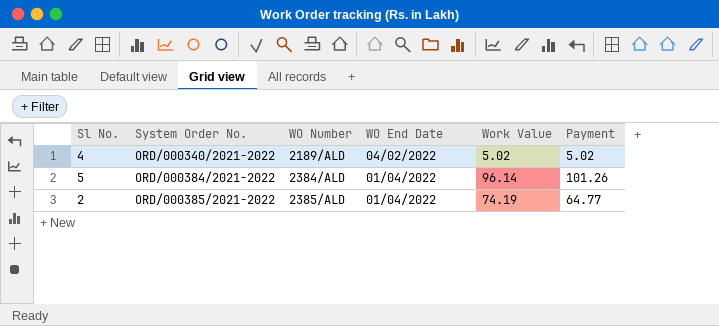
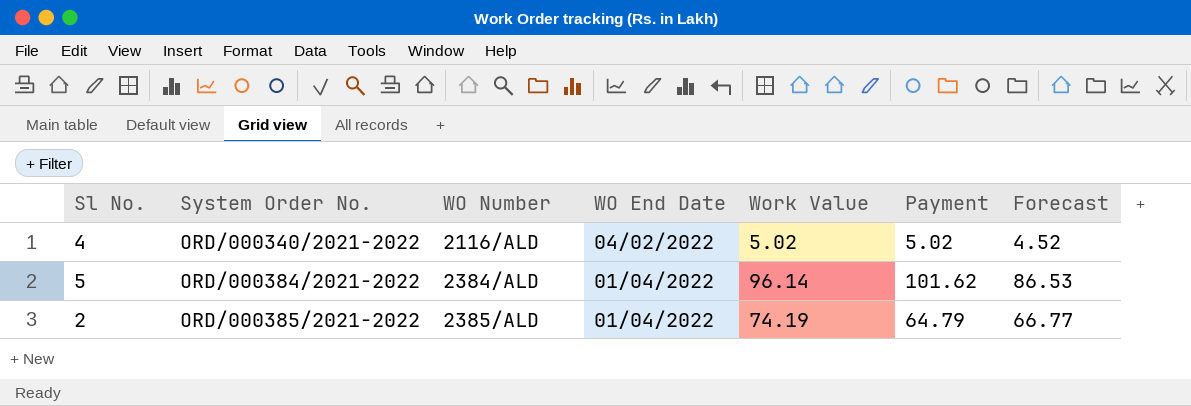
column Forecast | formula: none -> [Work Value] * 0.9
4 | WO Number: 2189/ALD -> 2116/ALD
5 | Payment: 101.26 -> 101.62
2 | Payment: 64.77 -> 64.79

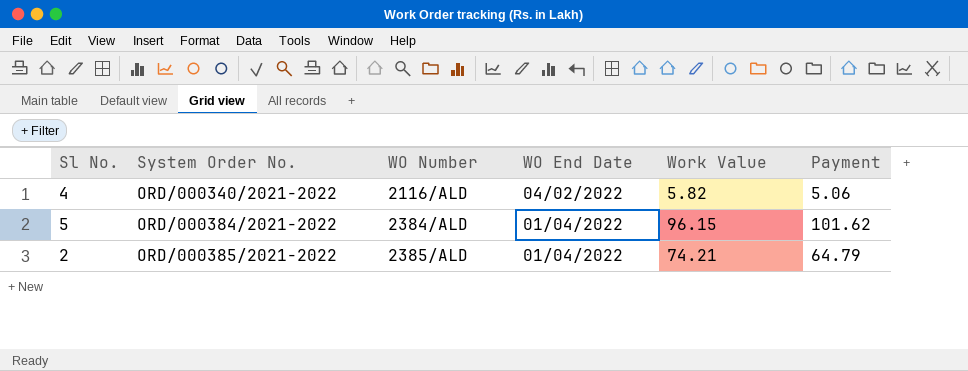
column Forecast | formula: [Work Value] * 0.9 -> none
4 | Work Value: 5.02 -> 5.82
4 | Payment: 5.02 -> 5.06
5 | Work Value: 96.14 -> 96.15
2 | Work Value: 74.19 -> 74.21

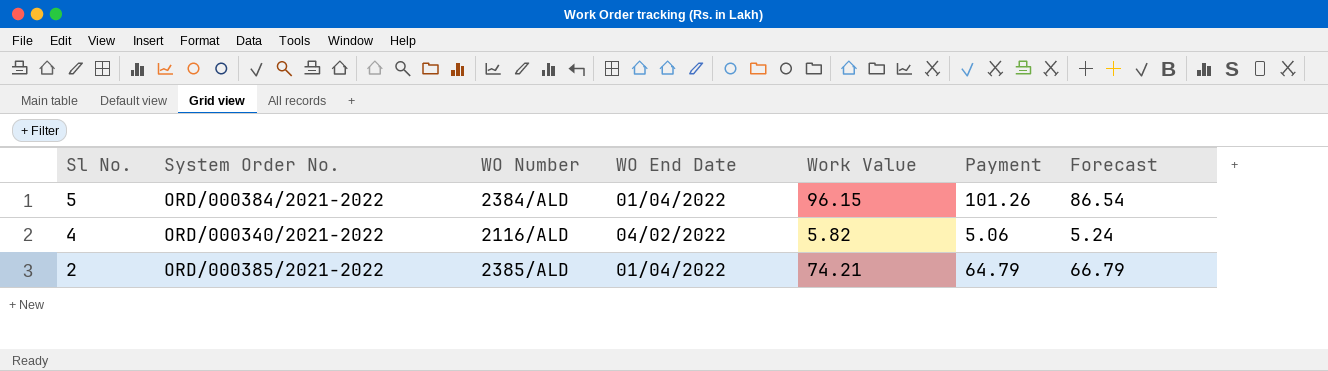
row order: System Order No. ascending -> Sl No. descending
column Forecast | formula: none -> [Work Value] * 0.9
5 | Payment: 101.62 -> 101.26

